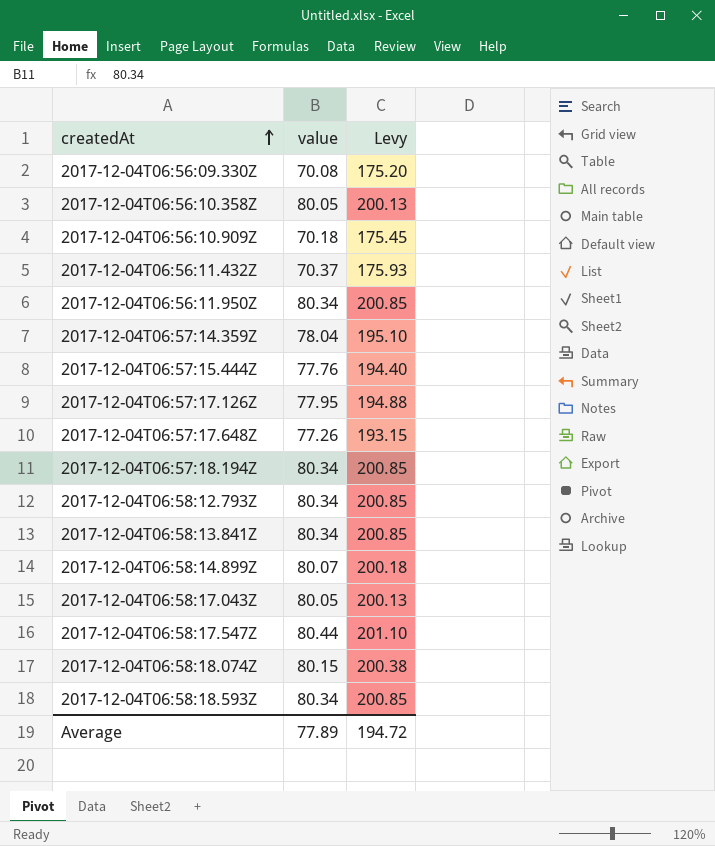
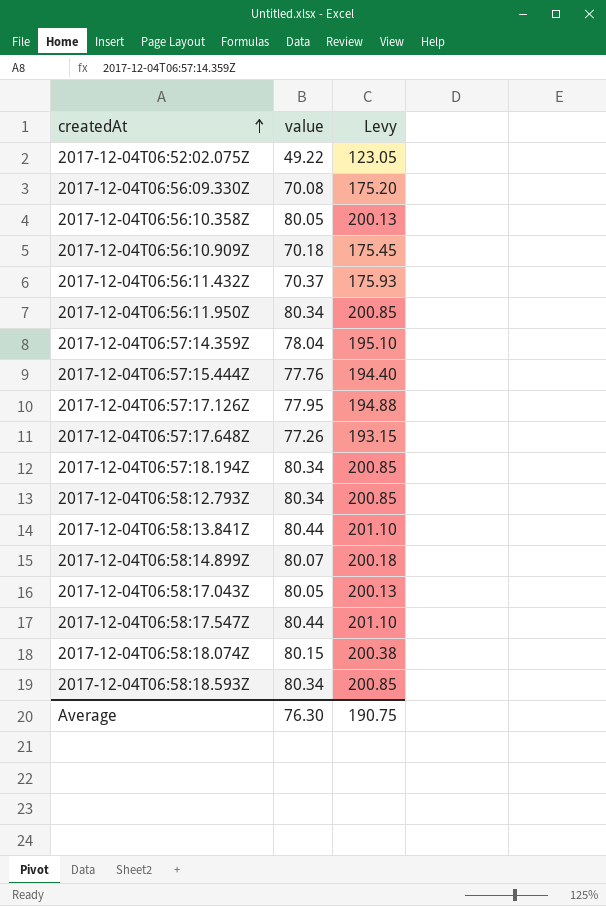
row 2017-12-04T06:52:02.075Z: none -> 49.22 | 123.05
2017-12-04T06:58:13.841Z | value: 80.34 -> 80.44
2017-12-04T06:58:13.841Z | Levy: 200.85 -> 201.10
Average | value: 77.89 -> 76.30
Average | Levy: 194.72 -> 190.75

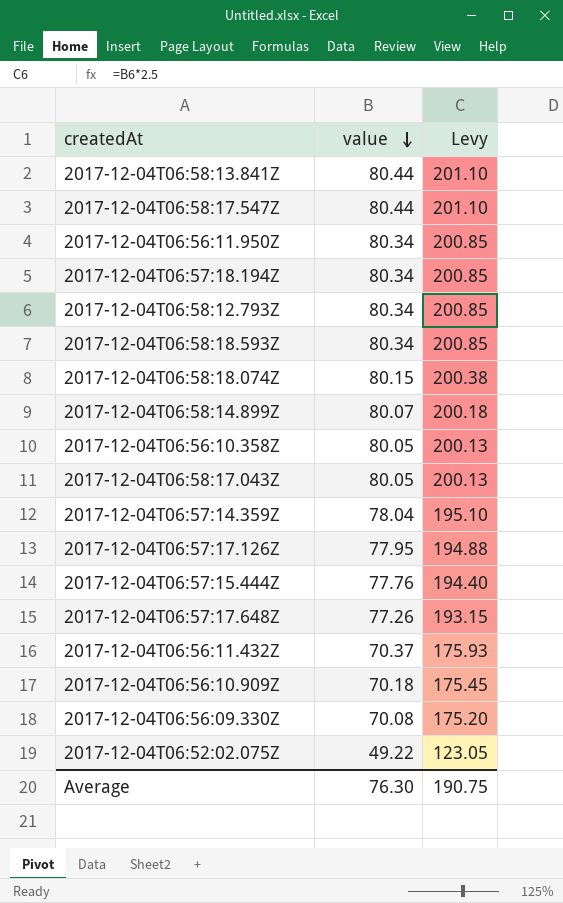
row order: createdAt ascending -> value descending

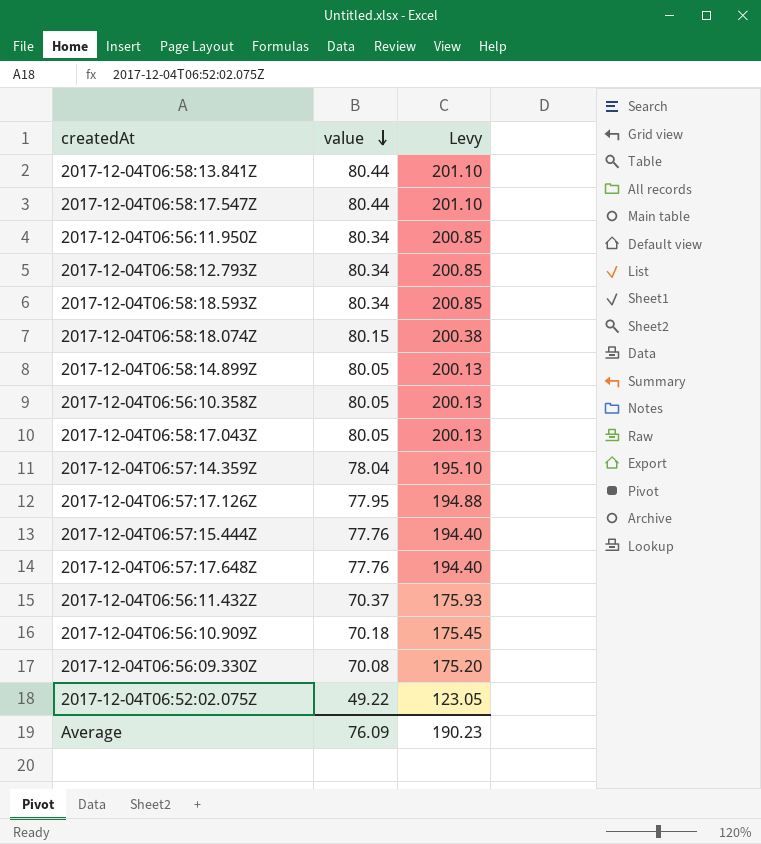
row 2017-12-04T06:57:18.194Z: 80.34 | 200.85 -> none
2017-12-04T06:58:14.899Z | value: 80.07 -> 80.05
2017-12-04T06:58:14.899Z | Levy: 200.18 -> 200.13
2017-12-04T06:57:17.648Z | value: 77.26 -> 77.76
2017-12-04T06:57:17.648Z | Levy: 193.15 -> 194.40
Average | value: 76.30 -> 76.09
Average | Levy: 190.75 -> 190.23

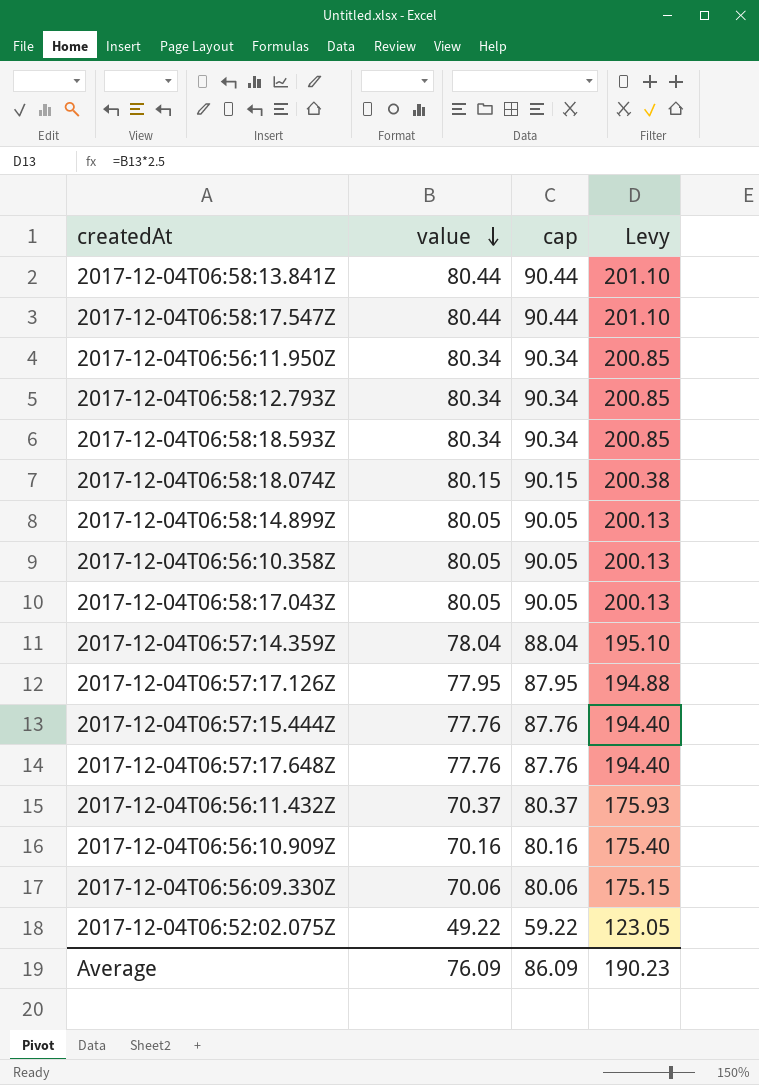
column cap | formula: none -> [value] + 10
2017-12-04T06:56:10.909Z | value: 70.18 -> 70.16
2017-12-04T06:56:10.909Z | Levy: 175.45 -> 175.40
2017-12-04T06:56:09.330Z | value: 70.08 -> 70.06
2017-12-04T06:56:09.330Z | Levy: 175.20 -> 175.15

